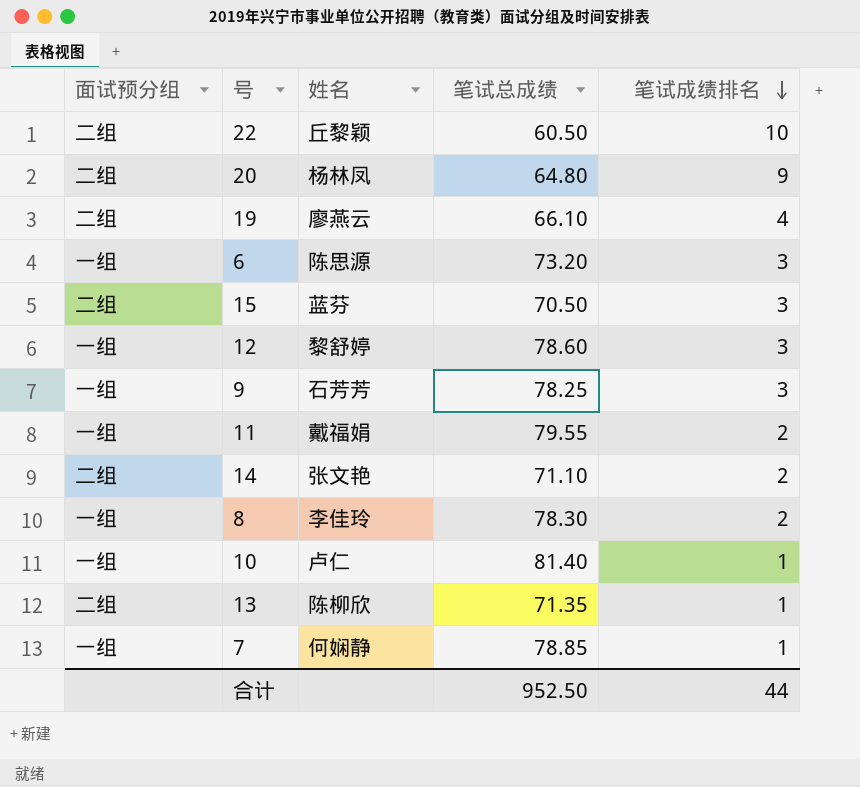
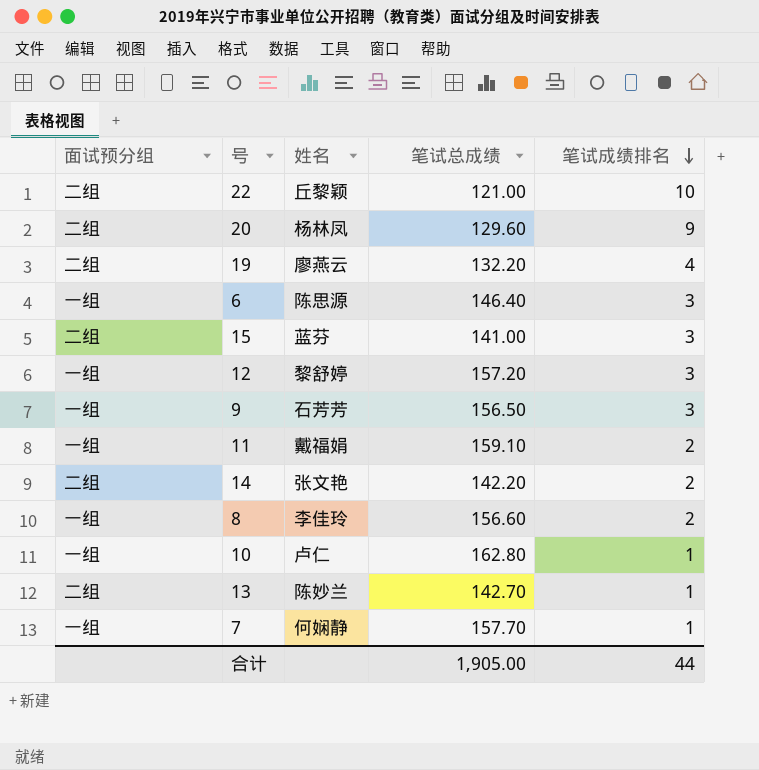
22 | 笔试总成绩: 60.50 -> 121.00
20 | 笔试总成绩: 64.80 -> 129.60
19 | 笔试总成绩: 66.10 -> 132.20
6 | 笔试总成绩: 73.20 -> 146.40
15 | 笔试总成绩: 70.50 -> 141.00
12 | 笔试总成绩: 78.60 -> 157.20
9 | 笔试总成绩: 78.25 -> 156.50
11 | 笔试总成绩: 79.55 -> 159.10
14 | 笔试总成绩: 71.10 -> 142.20
8 | 笔试总成绩: 78.30 -> 156.60
10 | 笔试总成绩: 81.40 -> 162.80
13 | 姓名: 陈柳欣 -> 陈妙兰
13 | 笔试总成绩: 71.35 -> 142.70
7 | 笔试总成绩: 78.85 -> 157.70
合计 | 笔试总成绩: 952.50 -> 1,905.00

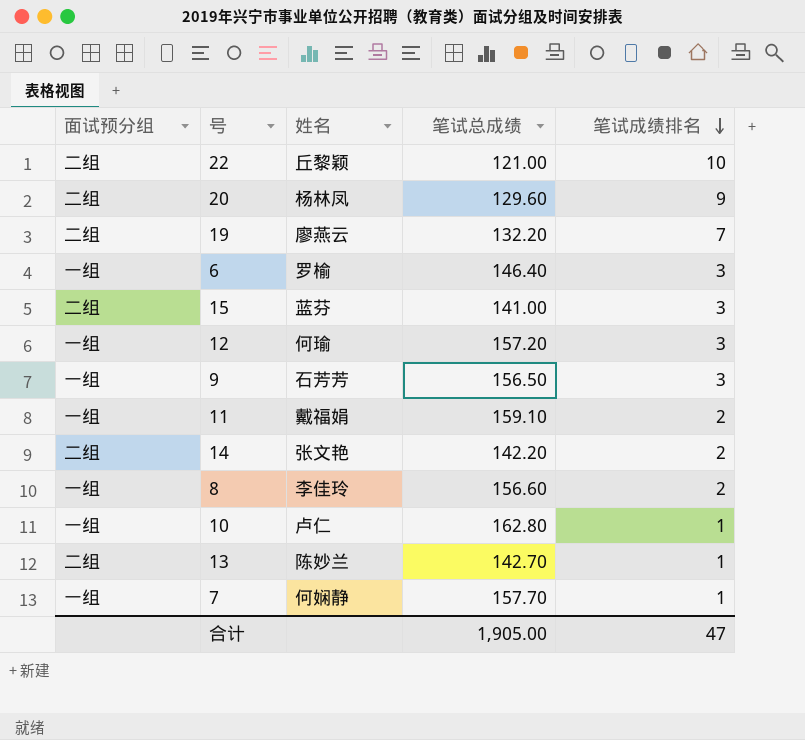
19 | 笔试成绩排名: 4 -> 7
6 | 姓名: 陈思源 -> 罗榆
12 | 姓名: 黎舒婷 -> 何瑜
合计 | 笔试成绩排名: 44 -> 47

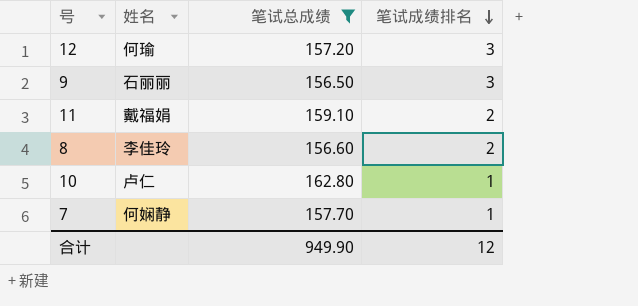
filter: none -> 笔试总成绩 >= 156.50
column 面试预分组 | position: 1 -> none
9 | 姓名: 石芳芳 -> 石丽丽
合计 | 笔试总成绩: 1,905.00 -> 949.90
合计 | 笔试成绩排名: 47 -> 12

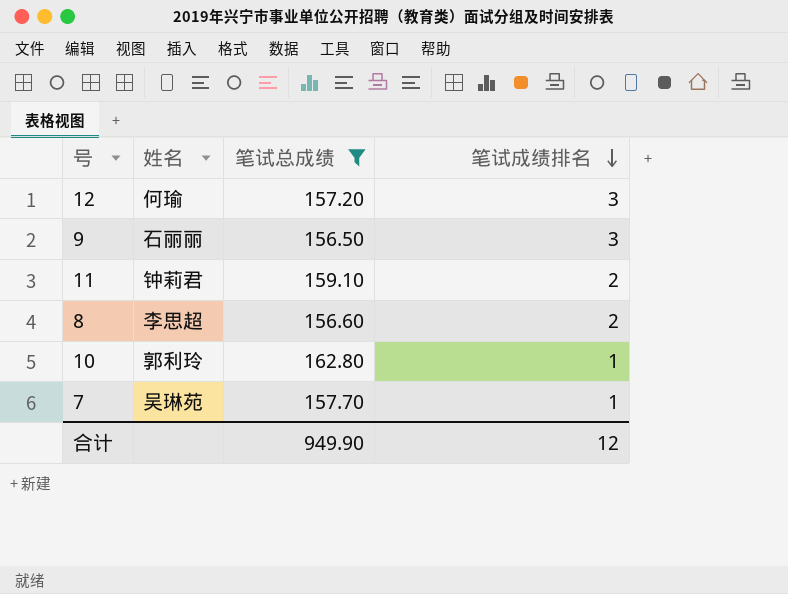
11 | 姓名: 戴福娟 -> 钟莉君
8 | 姓名: 李佳玲 -> 李思超
10 | 姓名: 卢仁 -> 郭利玲
7 | 姓名: 何娴静 -> 吴琳苑

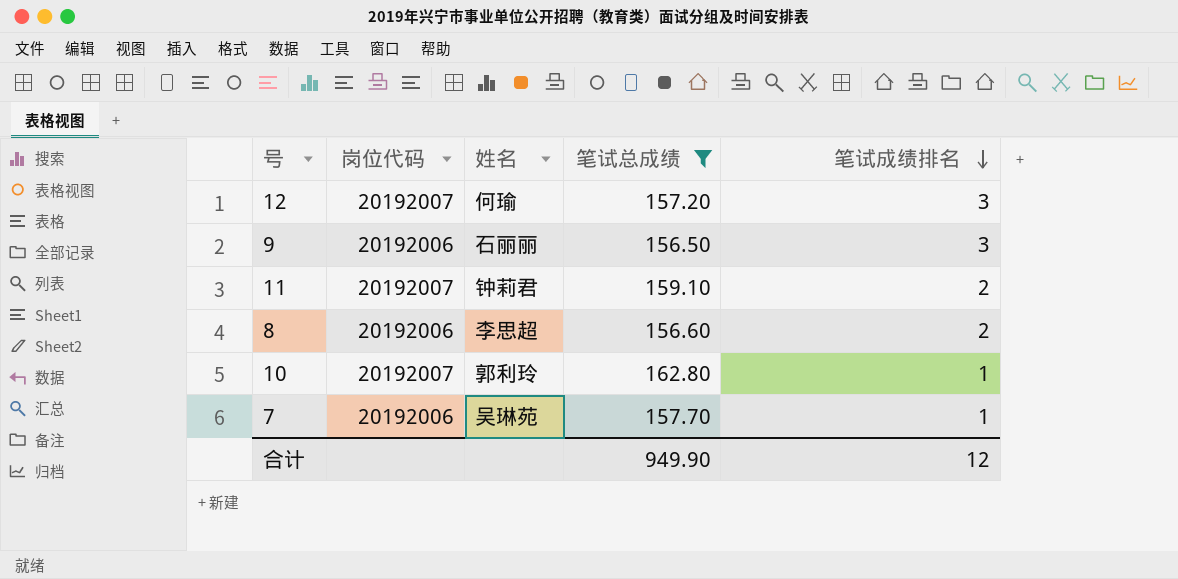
column 岗位代码 | position: none -> 2

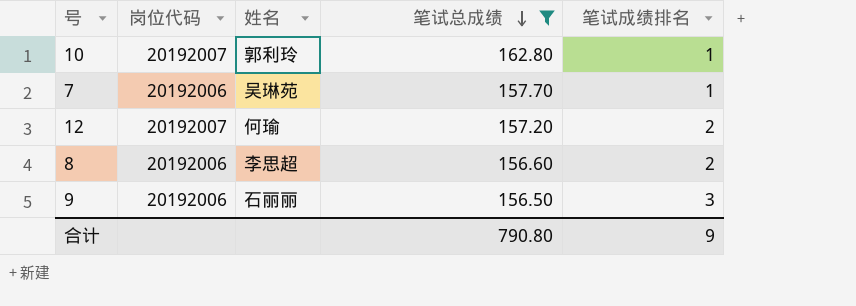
row order: 笔试成绩排名 descending -> 笔试总成绩 descending
row 11: 20192007 | 钟莉君 | 159.10 | 2 -> none
12 | 笔试成绩排名: 3 -> 2
合计 | 笔试总成绩: 949.90 -> 790.80
合计 | 笔试成绩排名: 12 -> 9

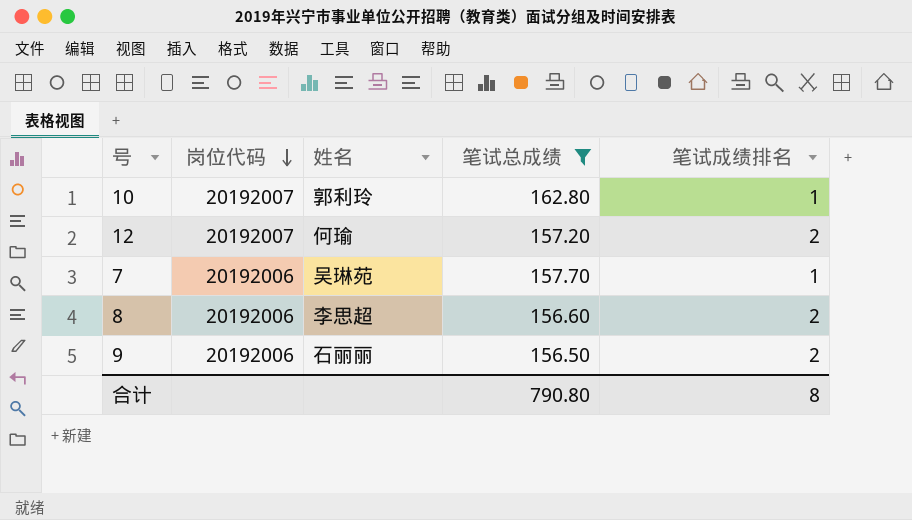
row order: 笔试总成绩 descending -> 岗位代码 descending
9 | 笔试成绩排名: 3 -> 2
合计 | 笔试成绩排名: 9 -> 8

